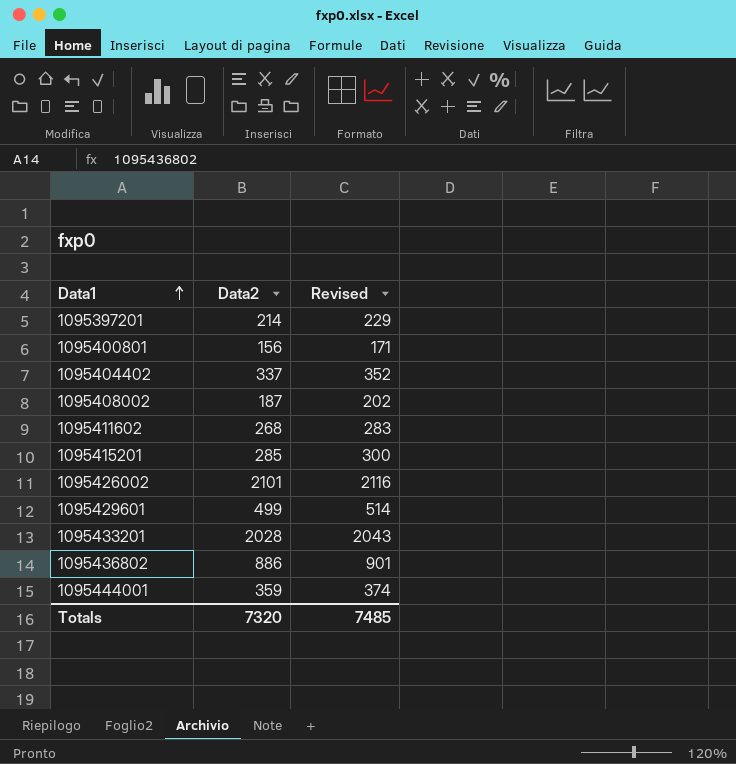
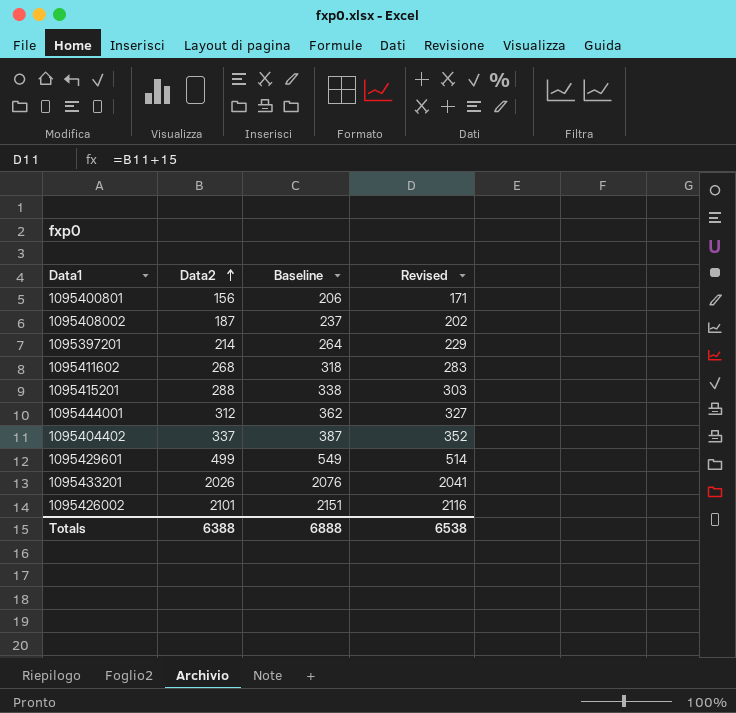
row order: Data1 ascending -> Data2 ascending
column Baseline | formula: none -> [Data2] + 50
row 1095436802: 886 | 901 -> none
1095415201 | Data2: 285 -> 288
1095415201 | Revised: 300 -> 303
1095444001 | Data2: 359 -> 312
1095444001 | Revised: 374 -> 327
1095433201 | Data2: 2028 -> 2026
1095433201 | Revised: 2043 -> 2041
Totals | Data2: 7320 -> 6388
Totals | Revised: 7485 -> 6538

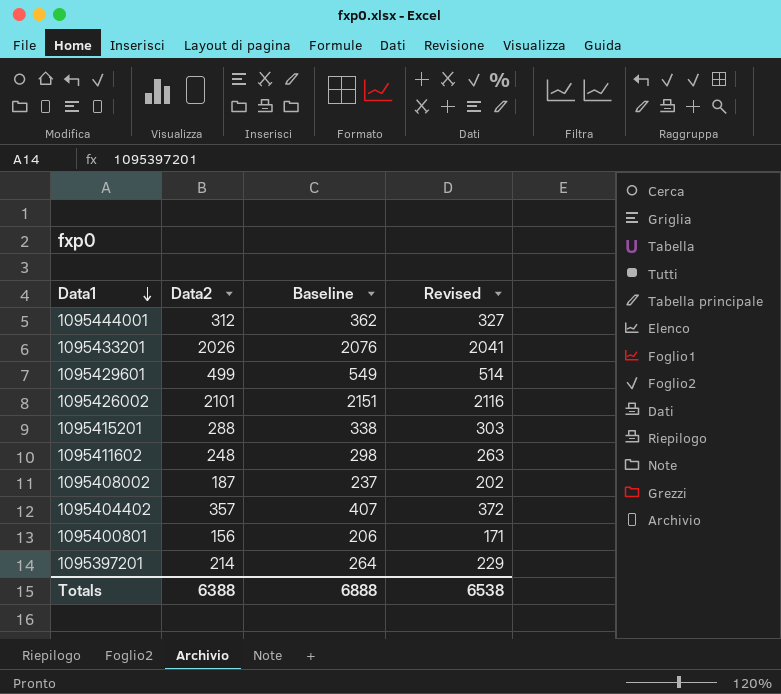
row order: Data2 ascending -> Data1 descending
1095411602 | Data2: 268 -> 248
1095411602 | Baseline: 318 -> 298
1095411602 | Revised: 283 -> 263
1095404402 | Data2: 337 -> 357
1095404402 | Baseline: 387 -> 407
1095404402 | Revised: 352 -> 372

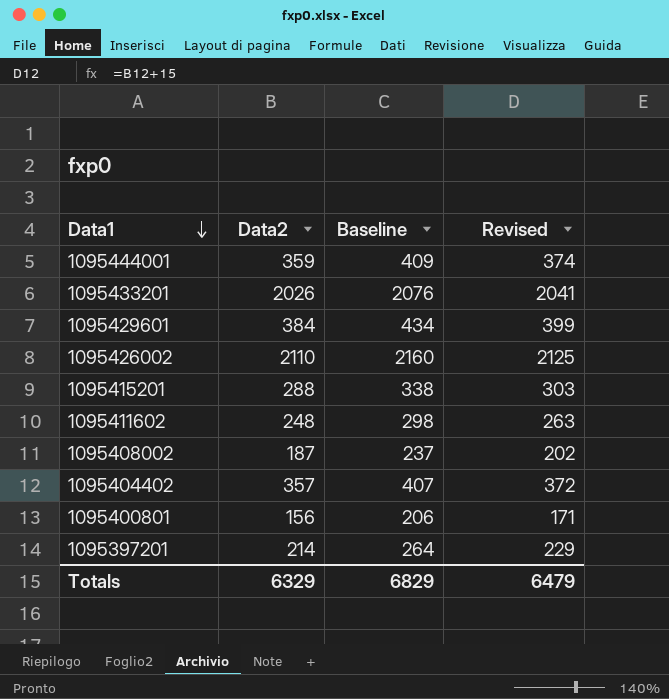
1095444001 | Data2: 312 -> 359
1095444001 | Baseline: 362 -> 409
1095444001 | Revised: 327 -> 374
1095429601 | Data2: 499 -> 384
1095429601 | Baseline: 549 -> 434
1095429601 | Revised: 514 -> 399
1095426002 | Data2: 2101 -> 2110
1095426002 | Baseline: 2151 -> 2160
1095426002 | Revised: 2116 -> 2125
Totals | Data2: 6388 -> 6329
Totals | Baseline: 6888 -> 6829
Totals | Revised: 6538 -> 6479

